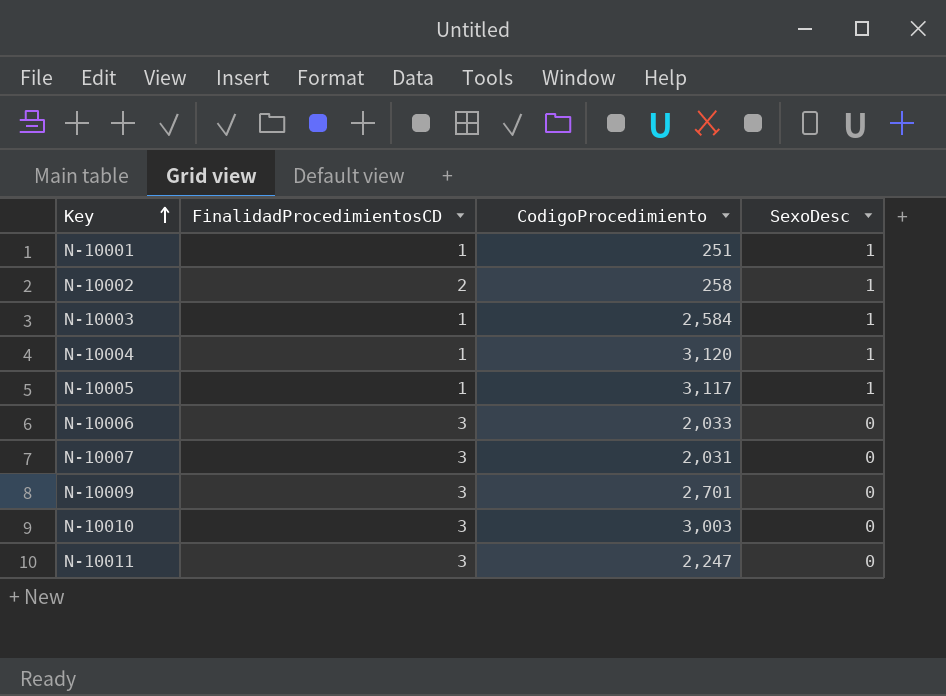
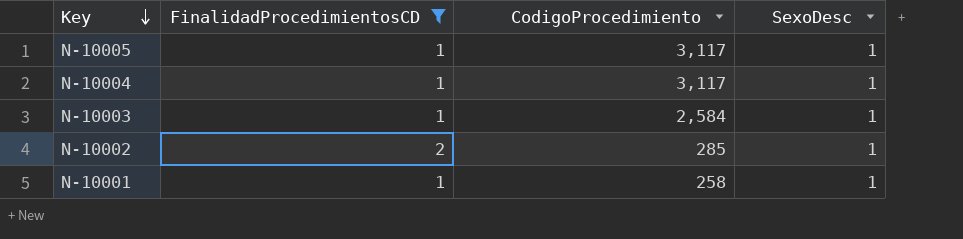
filter: none -> FinalidadProcedimientosCD != 3
row order: Key ascending -> Key descending
N-10004 | CodigoProcedimiento: 3,120 -> 3,117
N-10002 | CodigoProcedimiento: 258 -> 285
N-10001 | CodigoProcedimiento: 251 -> 258

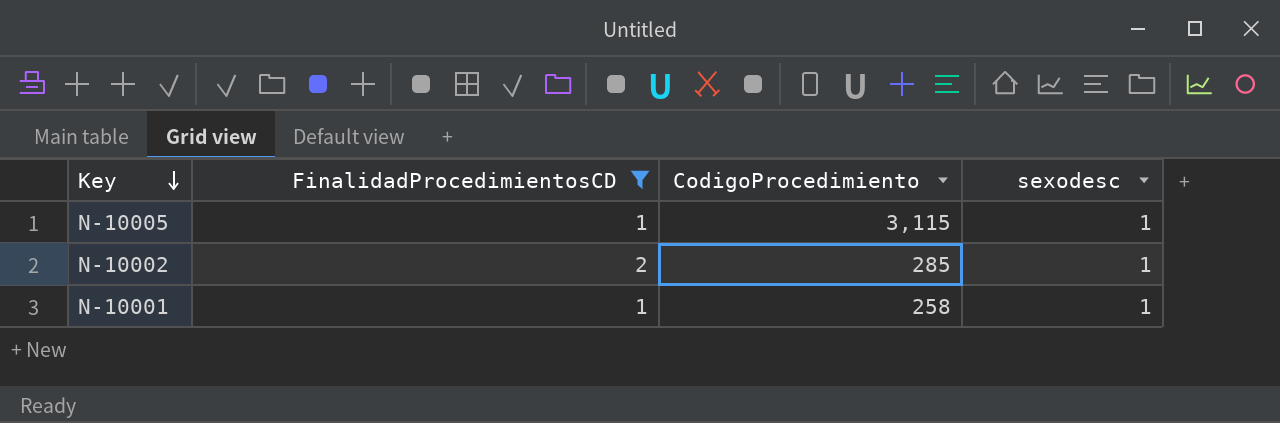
column name: SexoDesc -> sexodesc
row N-10004: 1 | 3,117 | 1 -> none
row N-10003: 1 | 2,584 | 1 -> none
N-10005 | CodigoProcedimiento: 3,117 -> 3,115

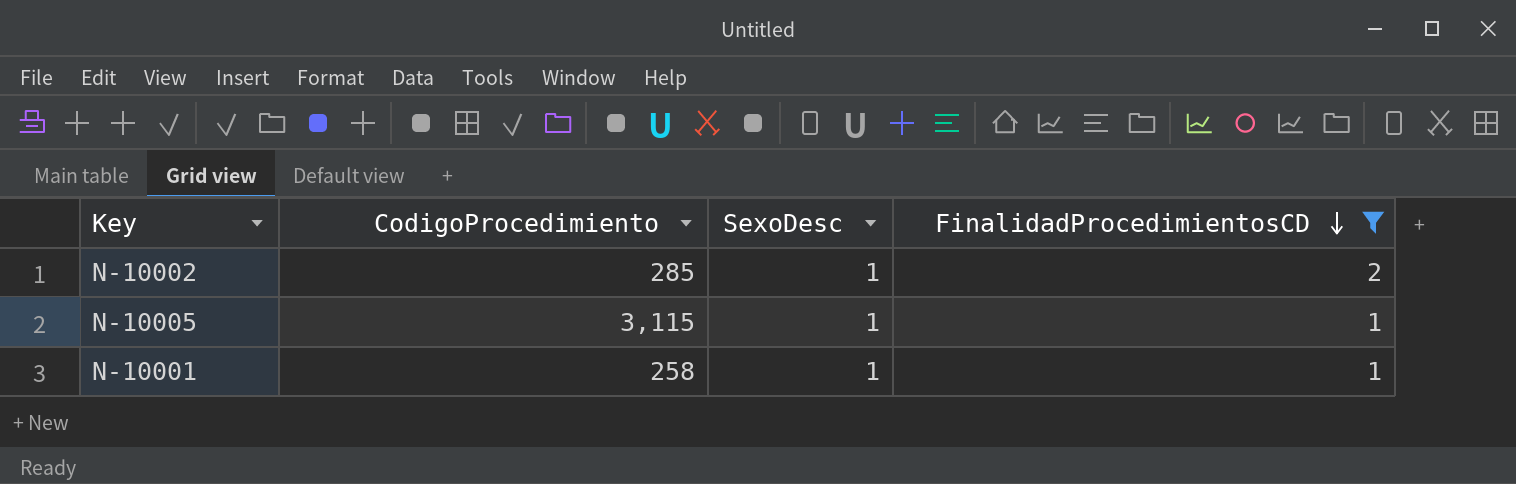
row order: Key descending -> FinalidadProcedimientosCD descending
column name: sexodesc -> SexoDesc
column FinalidadProcedimientosCD | position: 2 -> 4

